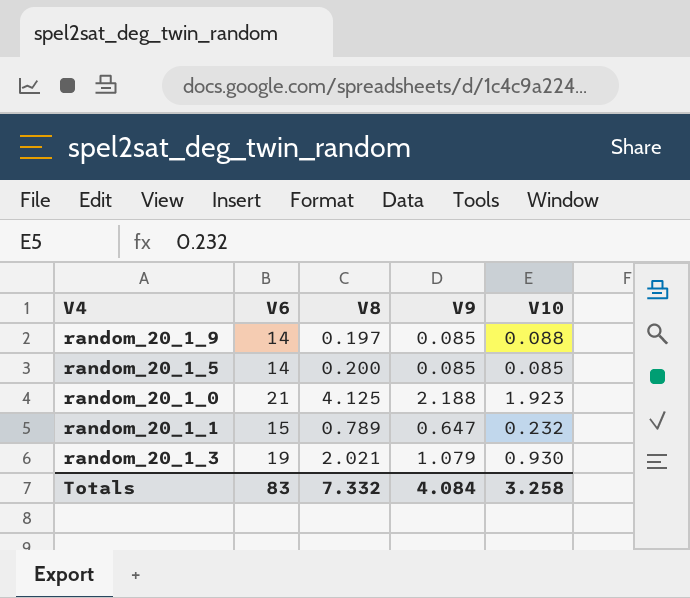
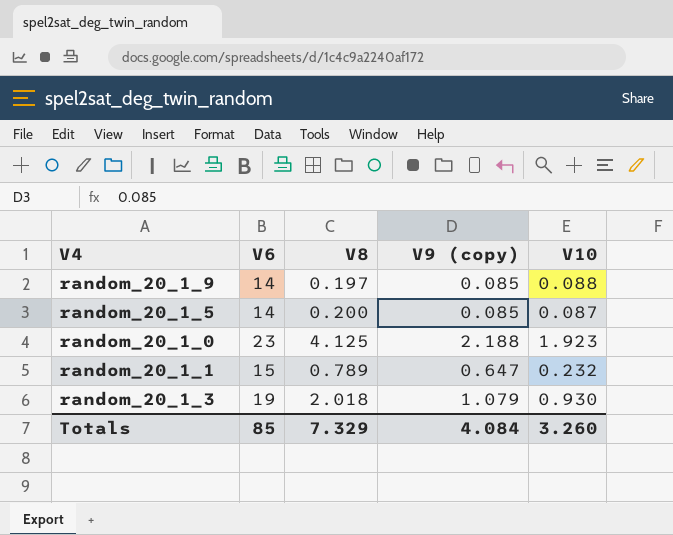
column name: V9 -> V9 (copy)
random_20_1_5 | V10: 0.085 -> 0.087
random_20_1_0 | V6: 21 -> 23
random_20_1_3 | V8: 2.021 -> 2.018
Totals | V6: 83 -> 85
Totals | V8: 7.332 -> 7.329
Totals | V10: 3.258 -> 3.260

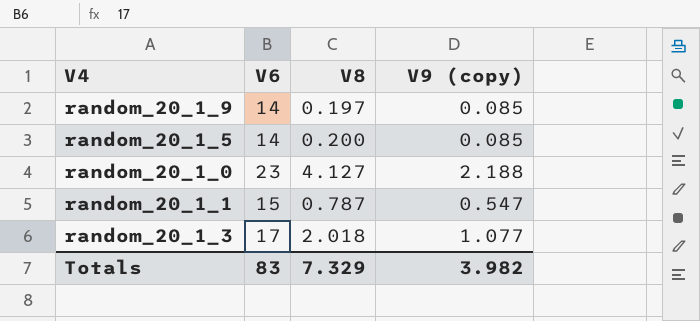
column V10 | position: 5 -> none
random_20_1_0 | V8: 4.125 -> 4.127
random_20_1_1 | V8: 0.789 -> 0.787
random_20_1_1 | V9 (copy): 0.647 -> 0.547
random_20_1_3 | V6: 19 -> 17
random_20_1_3 | V9 (copy): 1.079 -> 1.077
Totals | V6: 85 -> 83
Totals | V9 (copy): 4.084 -> 3.982

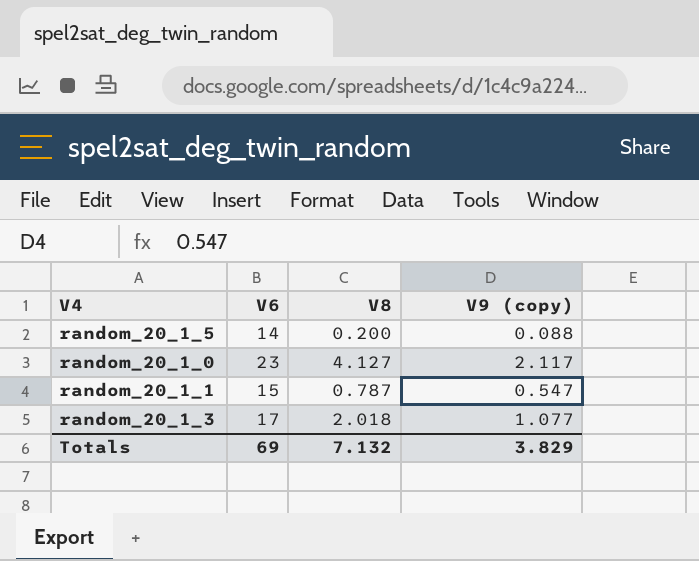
row random_20_1_9: 14 | 0.197 | 0.085 -> none
random_20_1_5 | V9 (copy): 0.085 -> 0.088
random_20_1_0 | V9 (copy): 2.188 -> 2.117
Totals | V6: 83 -> 69
Totals | V8: 7.329 -> 7.132
Totals | V9 (copy): 3.982 -> 3.829

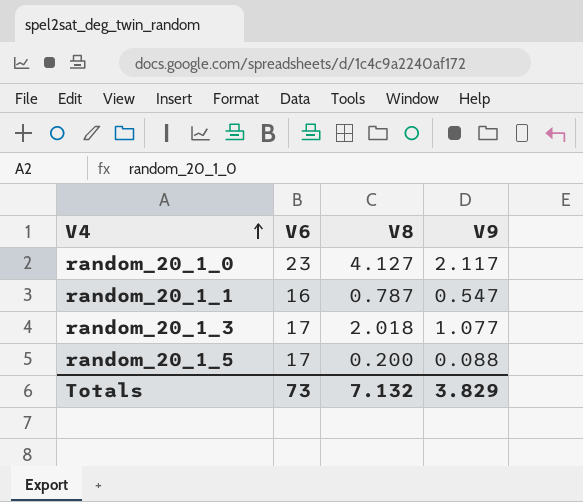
row order: none -> V4 ascending
column name: V9 (copy) -> V9
random_20_1_1 | V6: 15 -> 16
random_20_1_5 | V6: 14 -> 17
Totals | V6: 69 -> 73

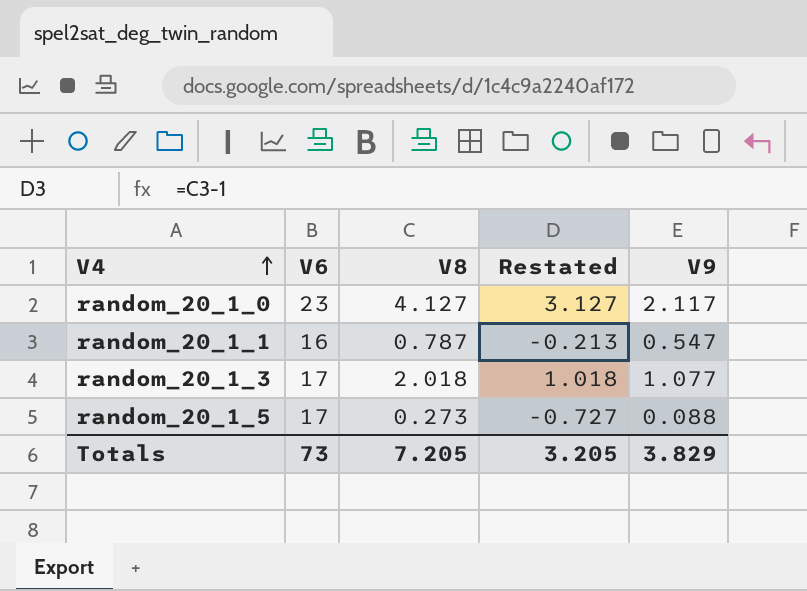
column Restated | formula: none -> [V8] - 1
random_20_1_5 | V8: 0.200 -> 0.273
Totals | V8: 7.132 -> 7.205

